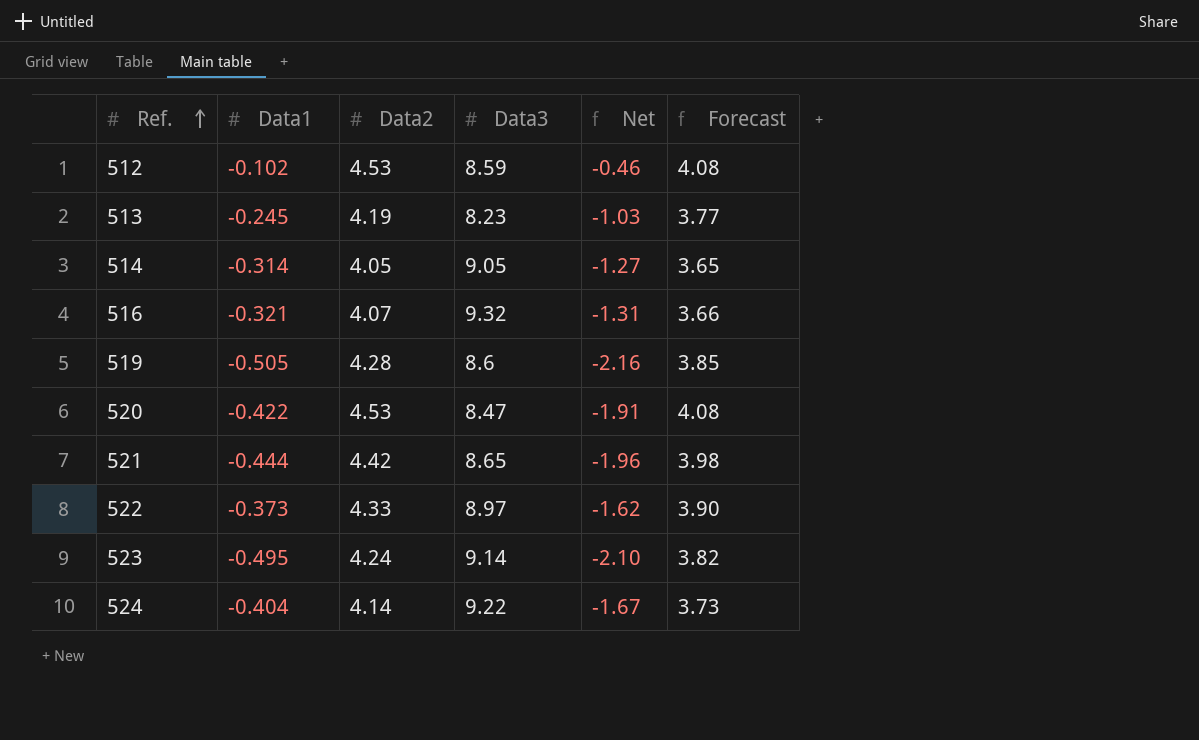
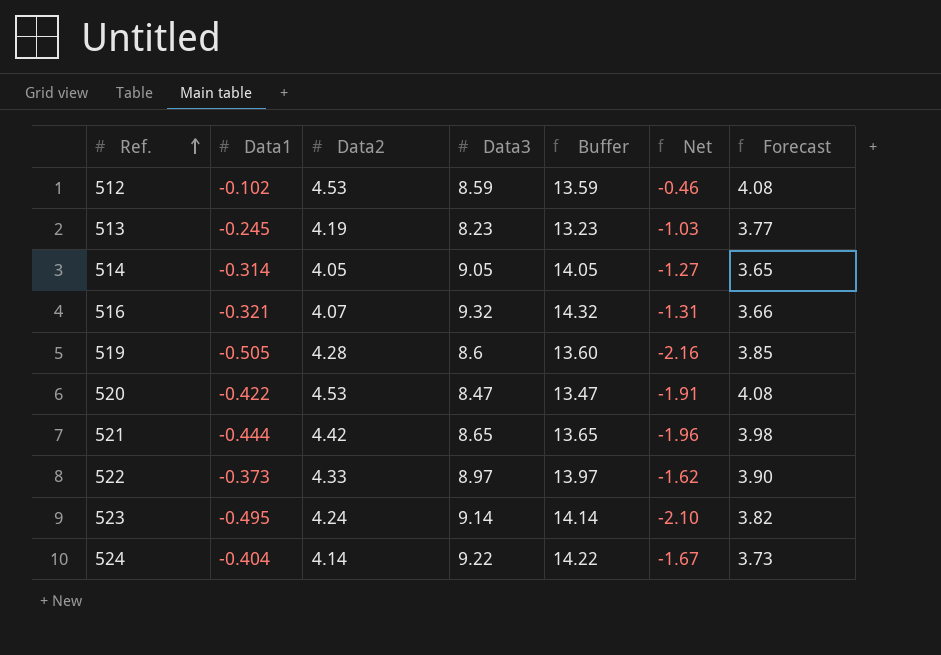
column Buffer | formula: none -> [Data3] + 5

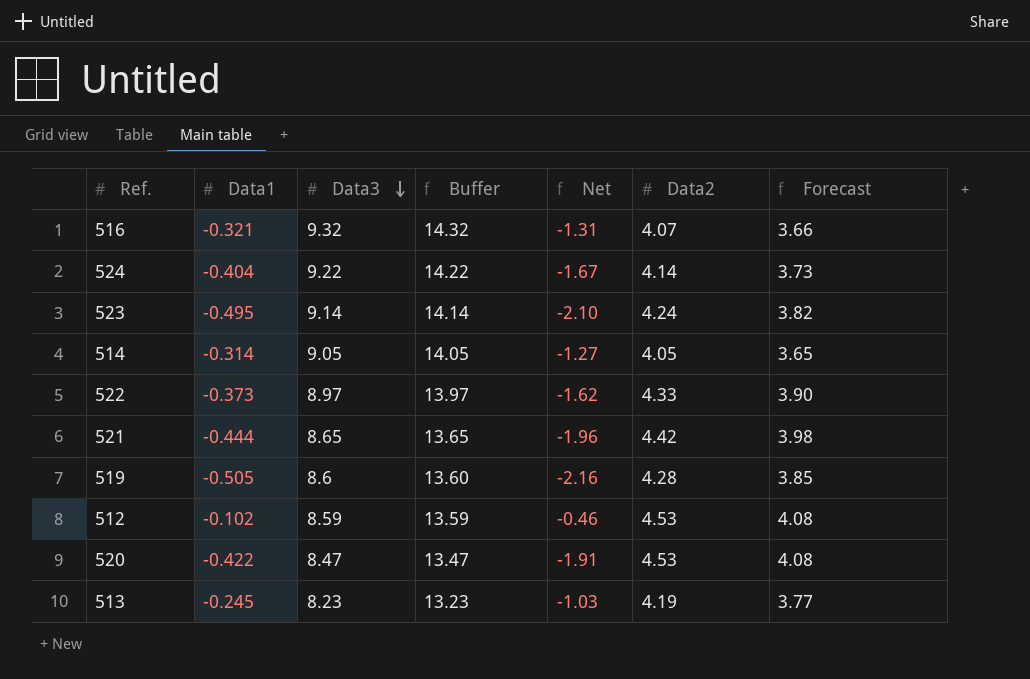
row order: Ref. ascending -> Data3 descending
column Data2 | position: 3 -> 6

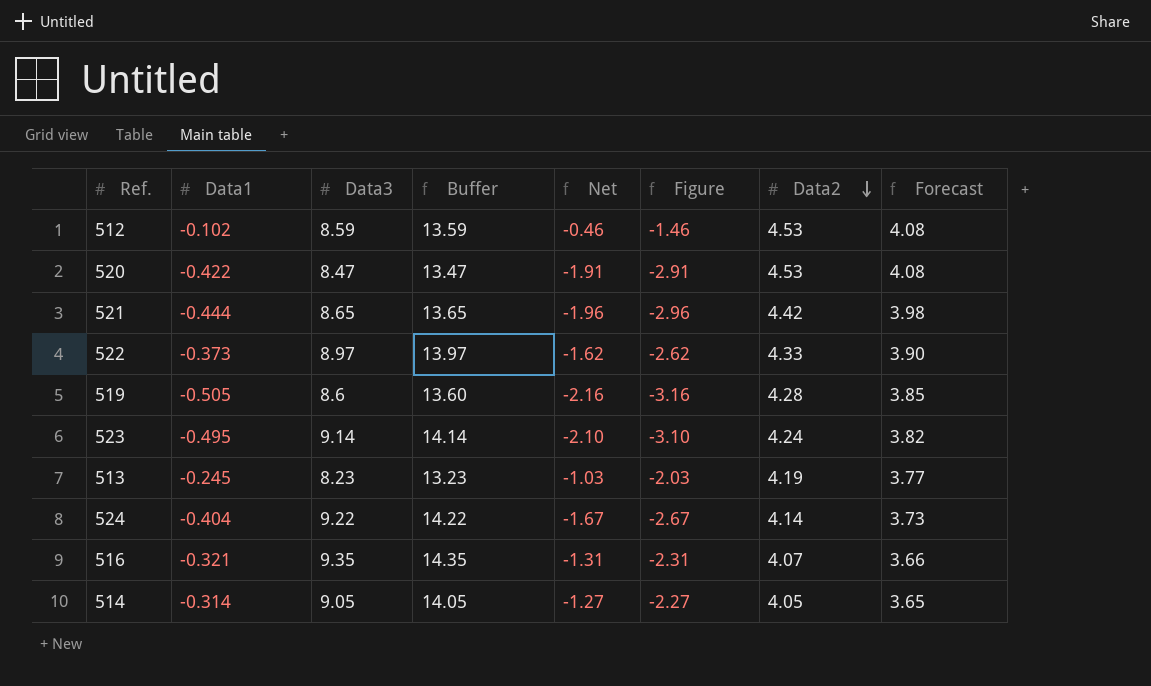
row order: Data3 descending -> Data2 descending
column Figure | formula: none -> [Net] - 1
516 | Data3: 9.32 -> 9.35
516 | Buffer: 14.32 -> 14.35

